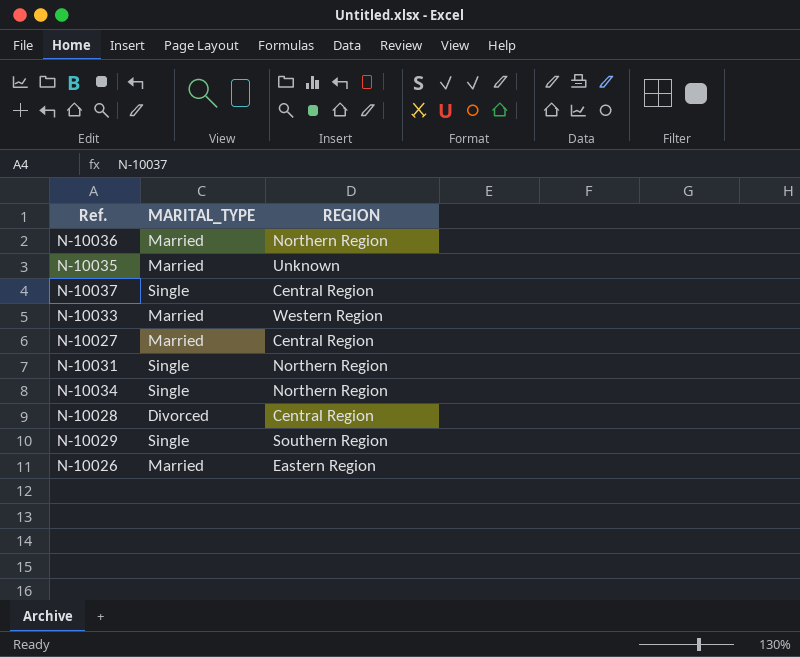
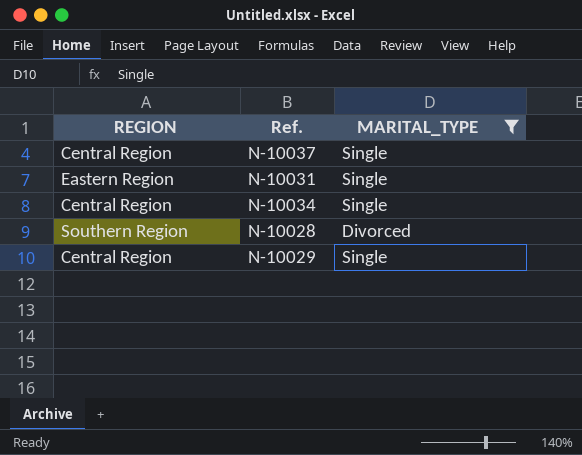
filter: none -> MARITAL_TYPE != Married
column REGION | position: 3 -> 1
N-10031 | REGION: Northern Region -> Eastern Region
N-10034 | REGION: Northern Region -> Central Region
N-10028 | REGION: Central Region -> Southern Region
N-10029 | REGION: Southern Region -> Central Region

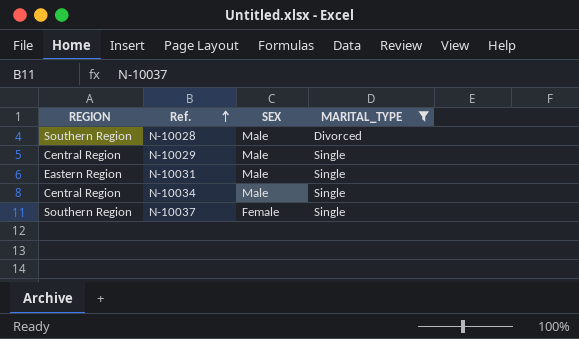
row order: none -> Ref. ascending
column SEX | position: none -> 3
N-10037 | REGION: Central Region -> Southern Region

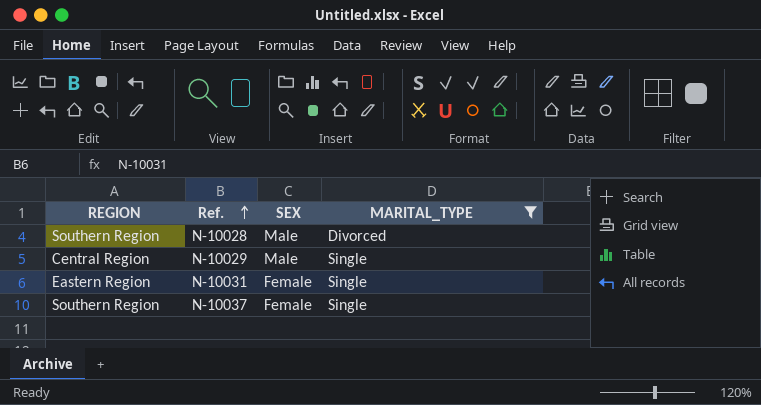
row N-10034: Central Region | Male | Single -> none
N-10031 | SEX: Male -> Female

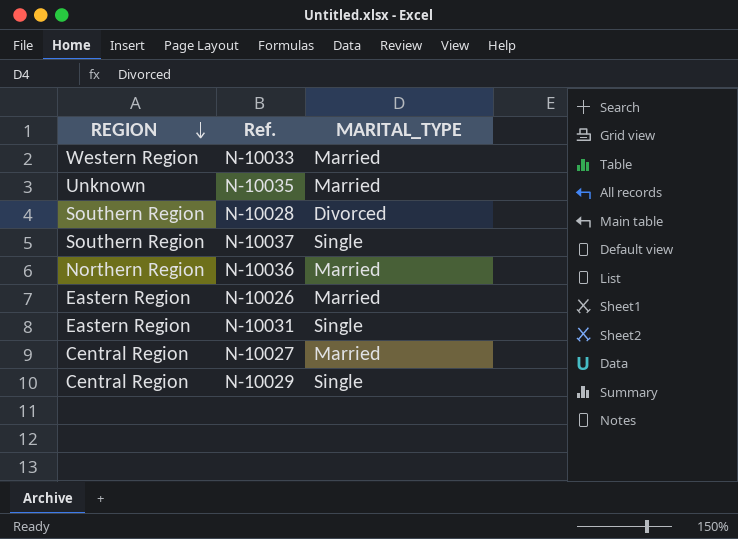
filter: MARITAL_TYPE != Married -> none
row order: Ref. ascending -> REGION descending
column SEX | position: 3 -> none

